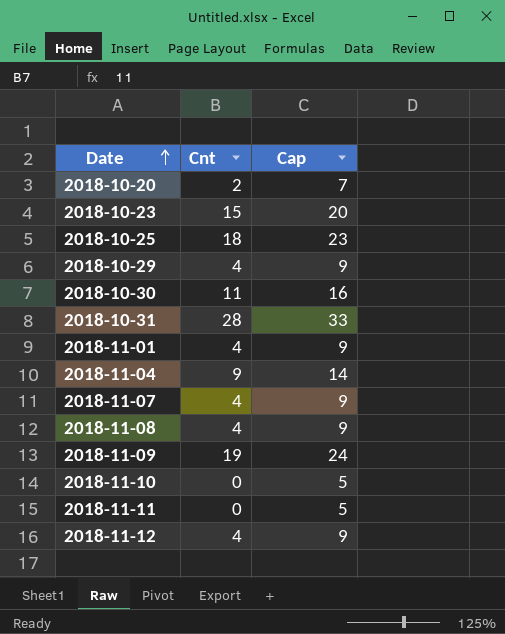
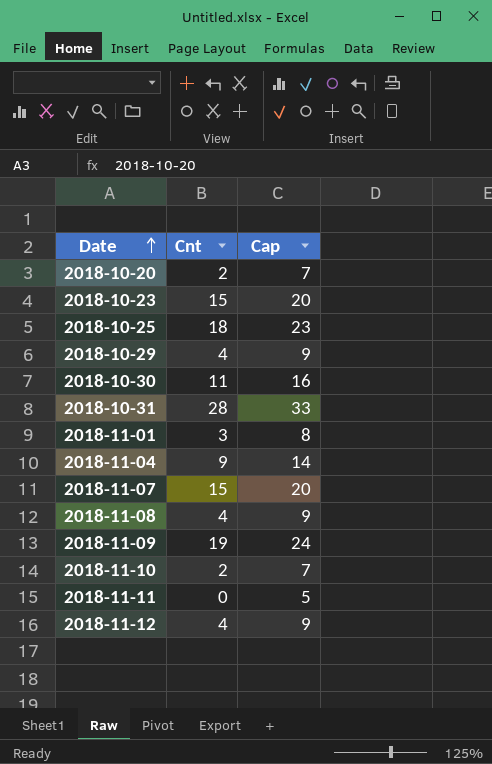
2018-11-01 | Cnt: 4 -> 3
2018-11-01 | Cap: 9 -> 8
2018-11-07 | Cnt: 4 -> 15
2018-11-07 | Cap: 9 -> 20
2018-11-10 | Cnt: 0 -> 2
2018-11-10 | Cap: 5 -> 7

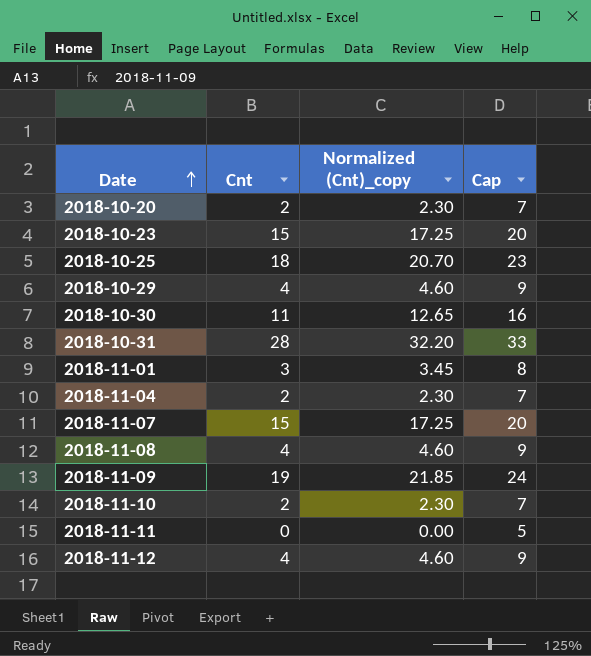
column Normalized (Cnt)_copy | formula: none -> [Cnt] * 1.15
2018-11-04 | Cnt: 9 -> 2
2018-11-04 | Cap: 14 -> 7

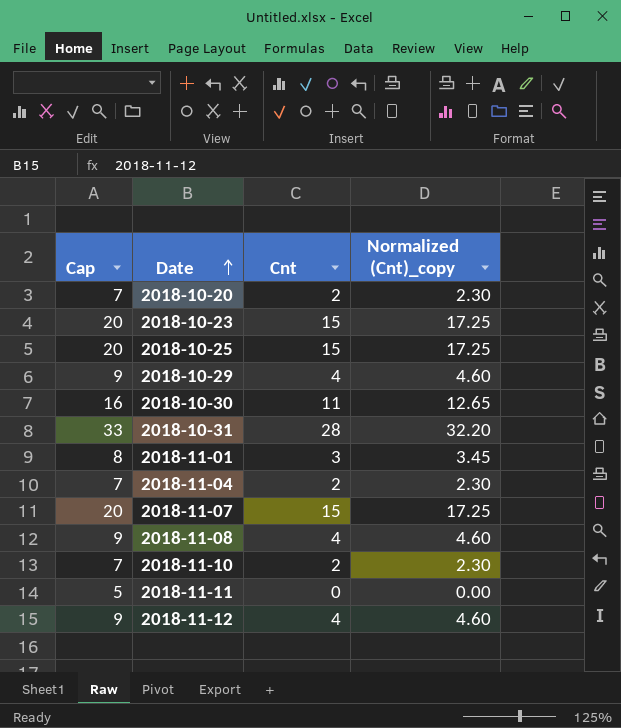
column Cap | position: 4 -> 1
row 2018-11-09: 19 | 21.85 | 24 -> none
2018-10-25 | Cap: 23 -> 20
2018-10-25 | Cnt: 18 -> 15
2018-10-25 | Normalized (Cnt)_copy: 20.70 -> 17.25

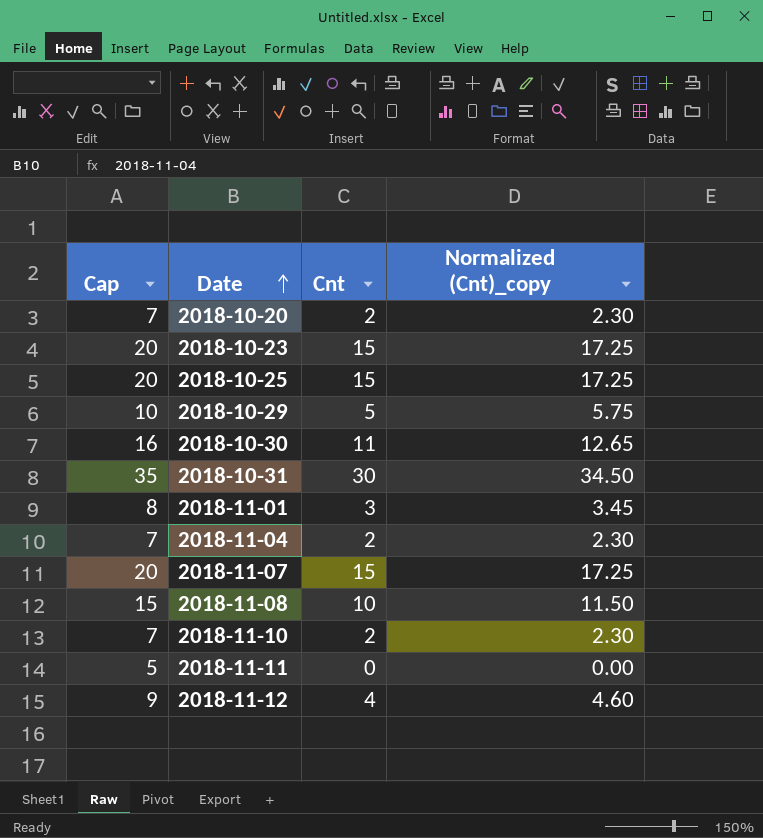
2018-10-29 | Cap: 9 -> 10
2018-10-29 | Cnt: 4 -> 5
2018-10-29 | Normalized (Cnt)_copy: 4.60 -> 5.75
2018-10-31 | Cap: 33 -> 35
2018-10-31 | Cnt: 28 -> 30
2018-10-31 | Normalized (Cnt)_copy: 32.20 -> 34.50
2018-11-08 | Cap: 9 -> 15
2018-11-08 | Cnt: 4 -> 10
2018-11-08 | Normalized (Cnt)_copy: 4.60 -> 11.50

